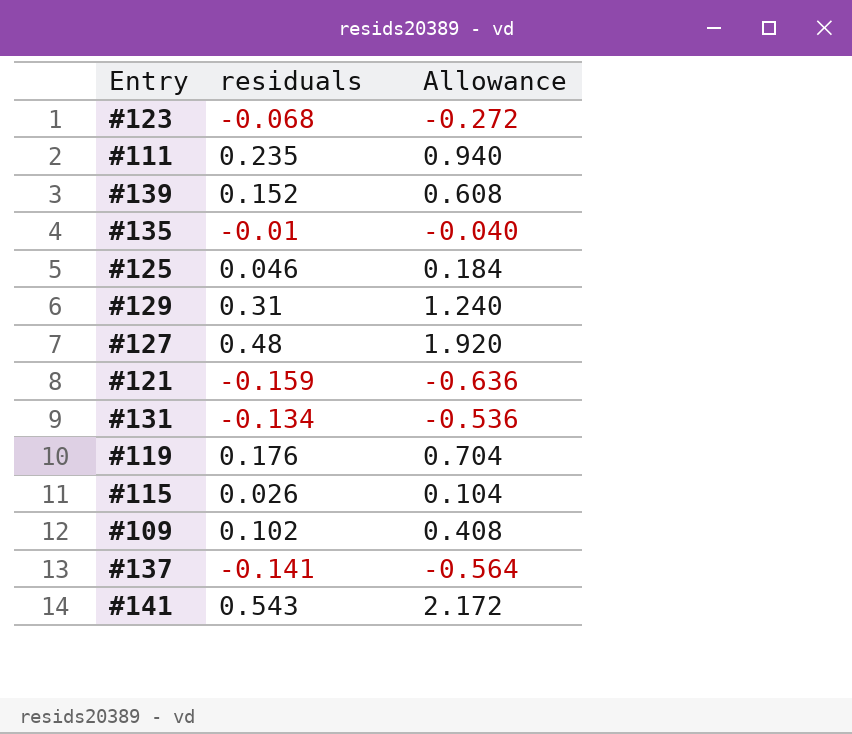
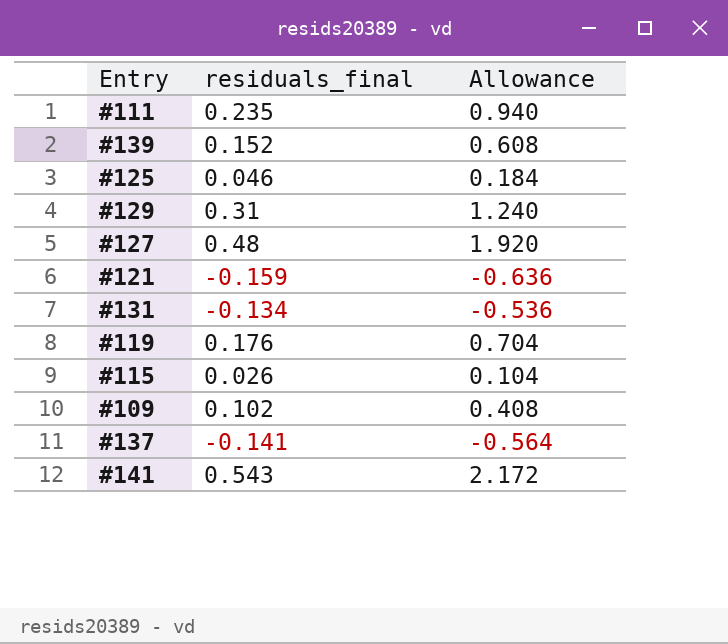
column name: residuals -> residuals_final
row #123: -0.068 | -0.272 -> none
row #135: -0.01 | -0.040 -> none

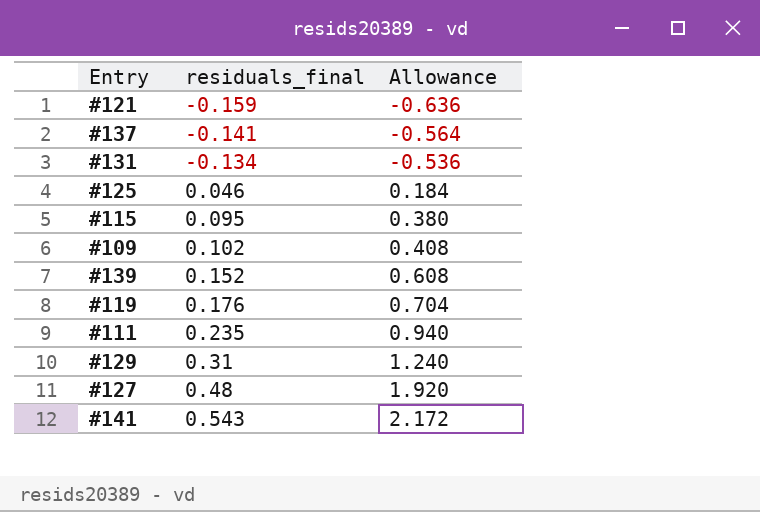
row order: none -> residuals_final ascending
#115 | residuals_final: 0.026 -> 0.095
#115 | Allowance: 0.104 -> 0.380

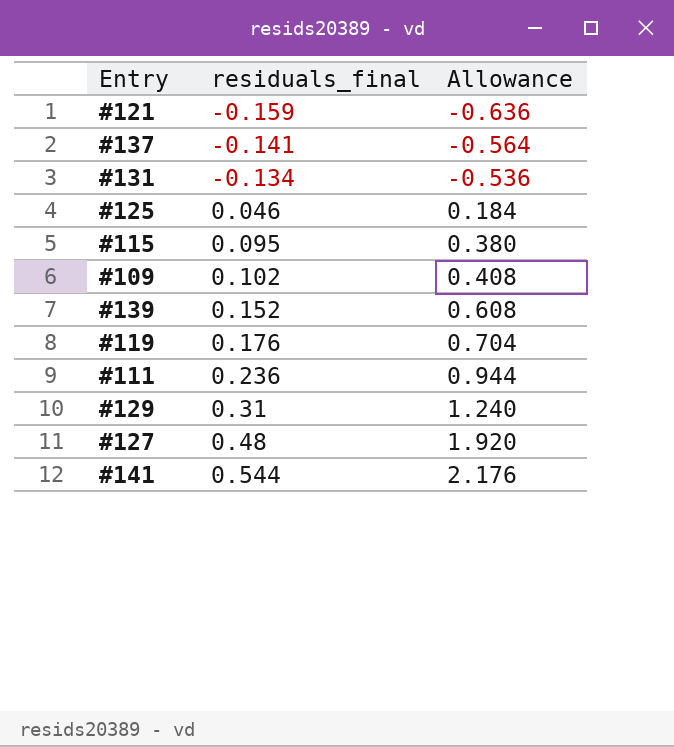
#111 | residuals_final: 0.235 -> 0.236
#111 | Allowance: 0.940 -> 0.944
#141 | residuals_final: 0.543 -> 0.544
#141 | Allowance: 2.172 -> 2.176

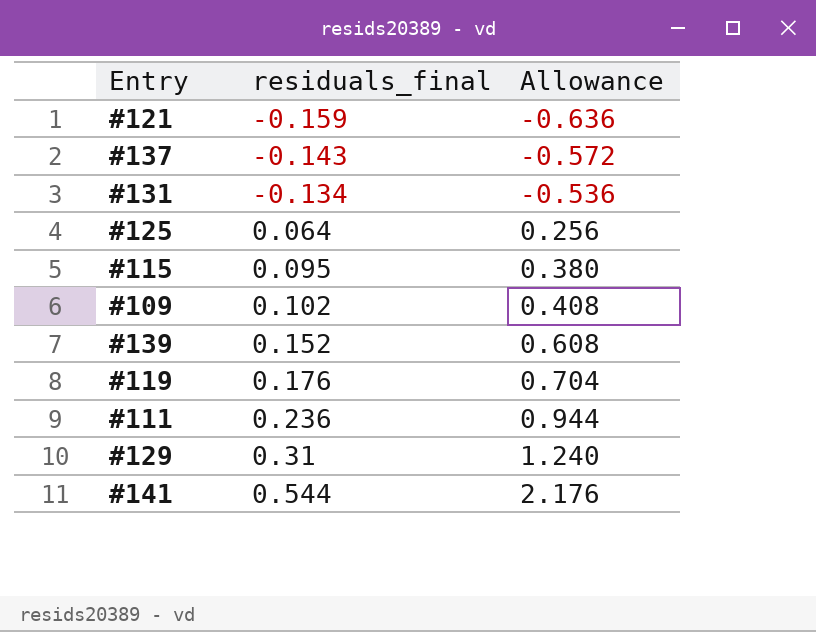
row #127: 0.48 | 1.920 -> none
#137 | residuals_final: -0.141 -> -0.143
#137 | Allowance: -0.564 -> -0.572
#125 | residuals_final: 0.046 -> 0.064
#125 | Allowance: 0.184 -> 0.256

